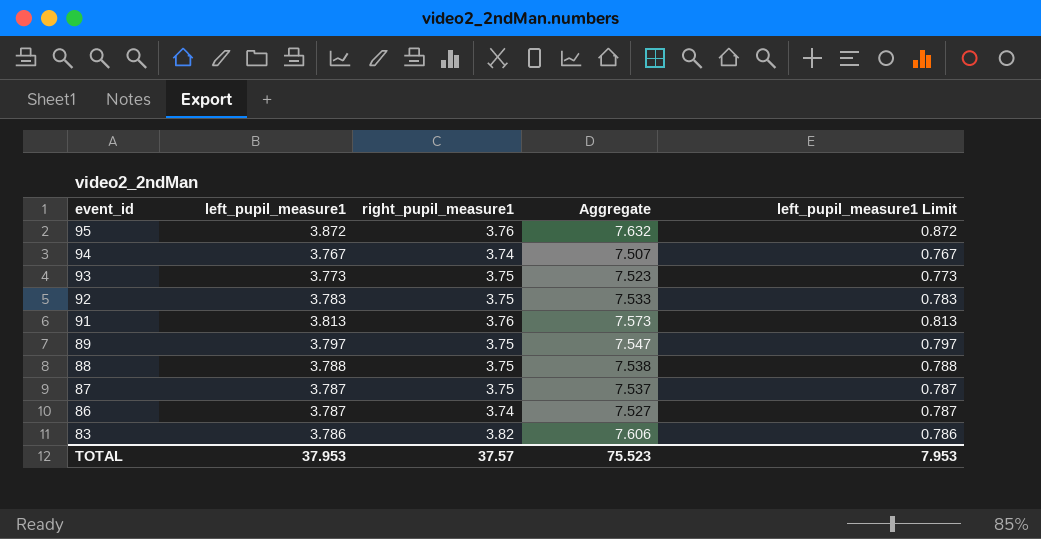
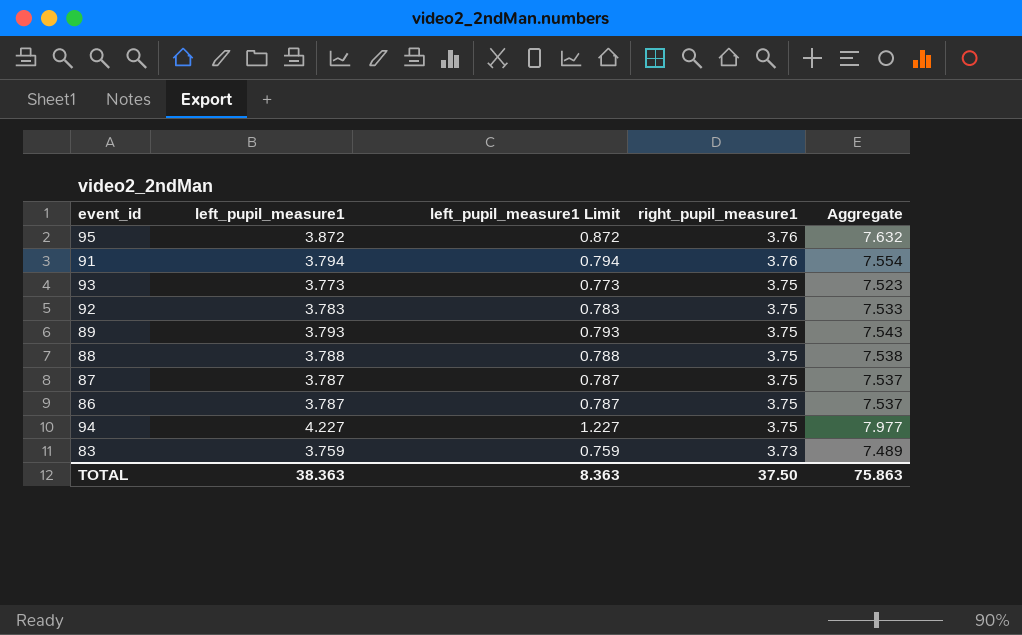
row order: event_id descending -> right_pupil_measure1 descending
column left_pupil_measure1 Limit | position: 5 -> 3
91 | left_pupil_measure1: 3.813 -> 3.794
91 | left_pupil_measure1 Limit: 0.813 -> 0.794
91 | Aggregate: 7.573 -> 7.554
89 | left_pupil_measure1: 3.797 -> 3.793
89 | left_pupil_measure1 Limit: 0.797 -> 0.793
89 | Aggregate: 7.547 -> 7.543
86 | right_pupil_measure1: 3.74 -> 3.75
86 | Aggregate: 7.527 -> 7.537
94 | left_pupil_measure1: 3.767 -> 4.227
94 | left_pupil_measure1 Limit: 0.767 -> 1.227
94 | right_pupil_measure1: 3.74 -> 3.75
94 | Aggregate: 7.507 -> 7.977
83 | left_pupil_measure1: 3.786 -> 3.759
83 | left_pupil_measure1 Limit: 0.786 -> 0.759
83 | right_pupil_measure1: 3.82 -> 3.73
83 | Aggregate: 7.606 -> 7.489
TOTAL | left_pupil_measure1: 37.953 -> 38.363
TOTAL | left_pupil_measure1 Limit: 7.953 -> 8.363
TOTAL | right_pupil_measure1: 37.57 -> 37.50
TOTAL | Aggregate: 75.523 -> 75.863

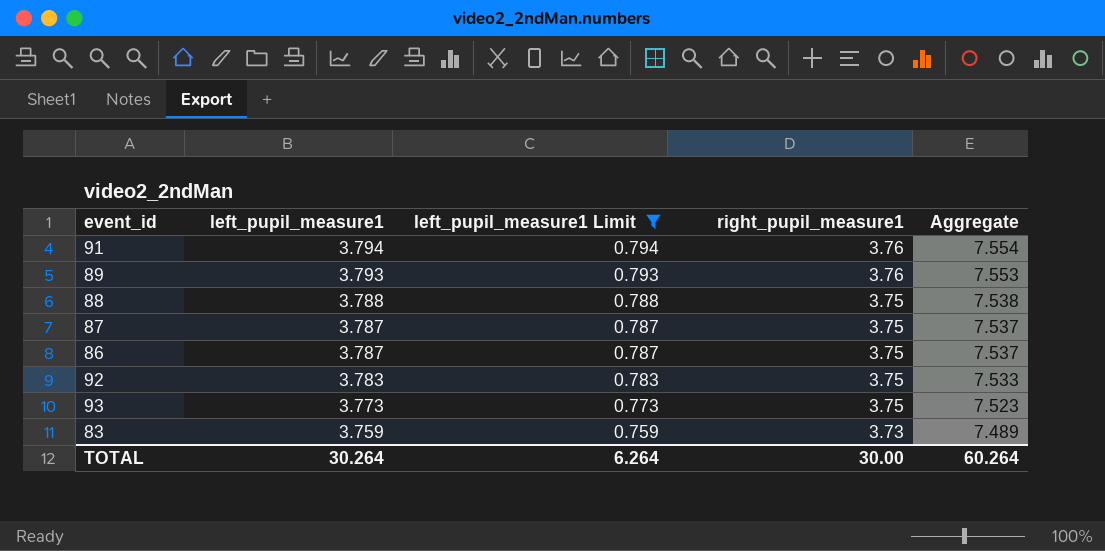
filter: none -> left_pupil_measure1 Limit <= 0.794
row order: right_pupil_measure1 descending -> left_pupil_measure1 descending
89 | right_pupil_measure1: 3.75 -> 3.76
89 | Aggregate: 7.543 -> 7.553
TOTAL | left_pupil_measure1: 38.363 -> 30.264
TOTAL | left_pupil_measure1 Limit: 8.363 -> 6.264
TOTAL | right_pupil_measure1: 37.50 -> 30.00
TOTAL | Aggregate: 75.863 -> 60.264

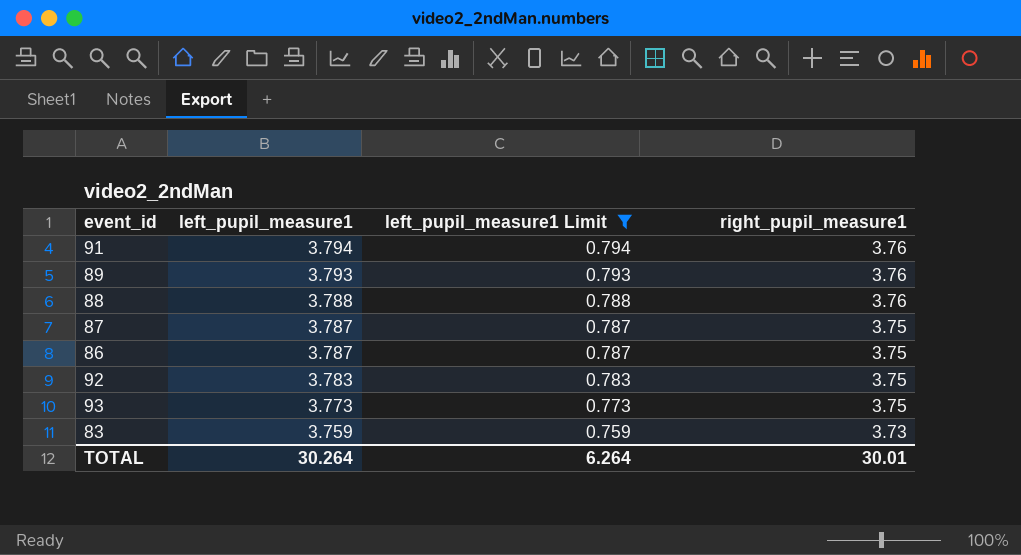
column Aggregate | formula: [left_pupil_measure1] + [right_pupil_measure1] -> none
88 | right_pupil_measure1: 3.75 -> 3.76
TOTAL | right_pupil_measure1: 30.00 -> 30.01

